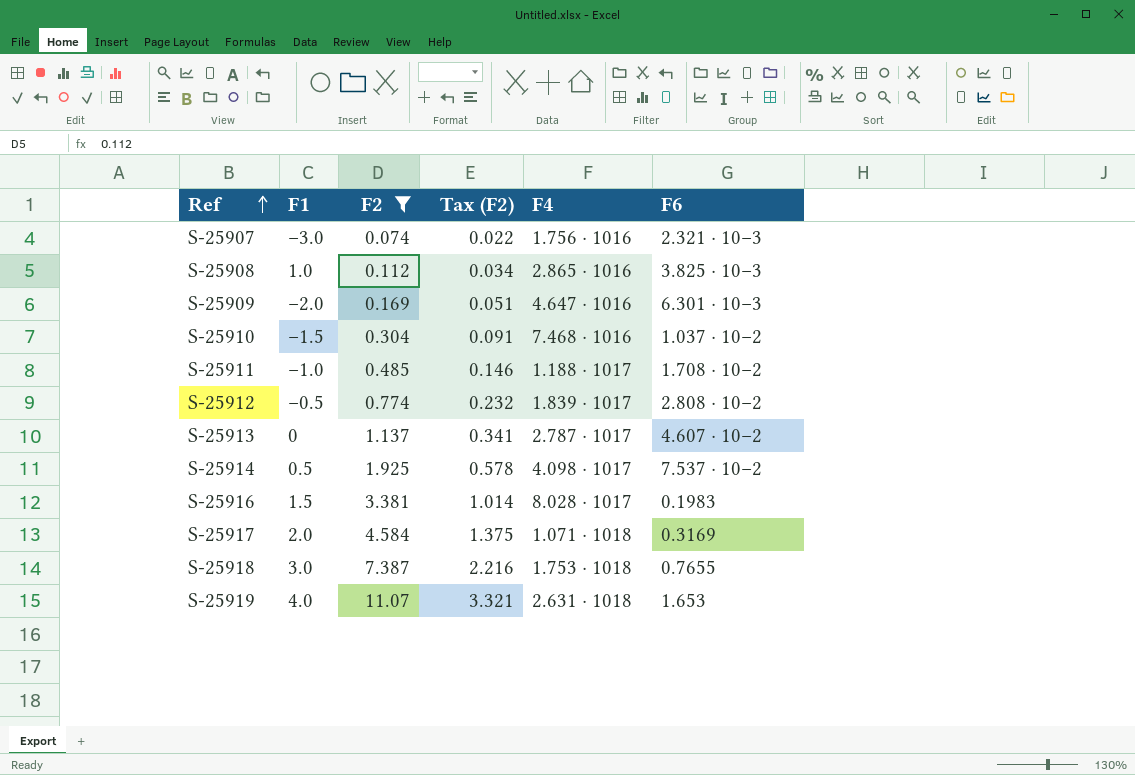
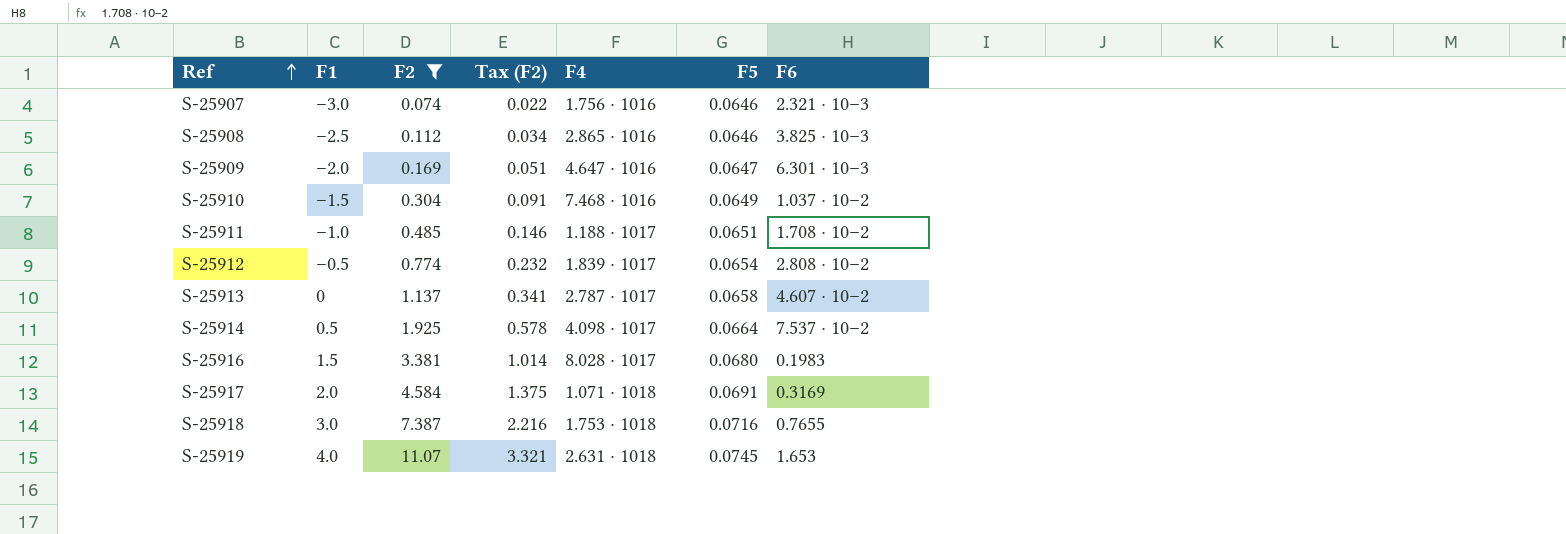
column F5 | position: none -> 6
S-25908 | F1: 1.0 -> –2.5

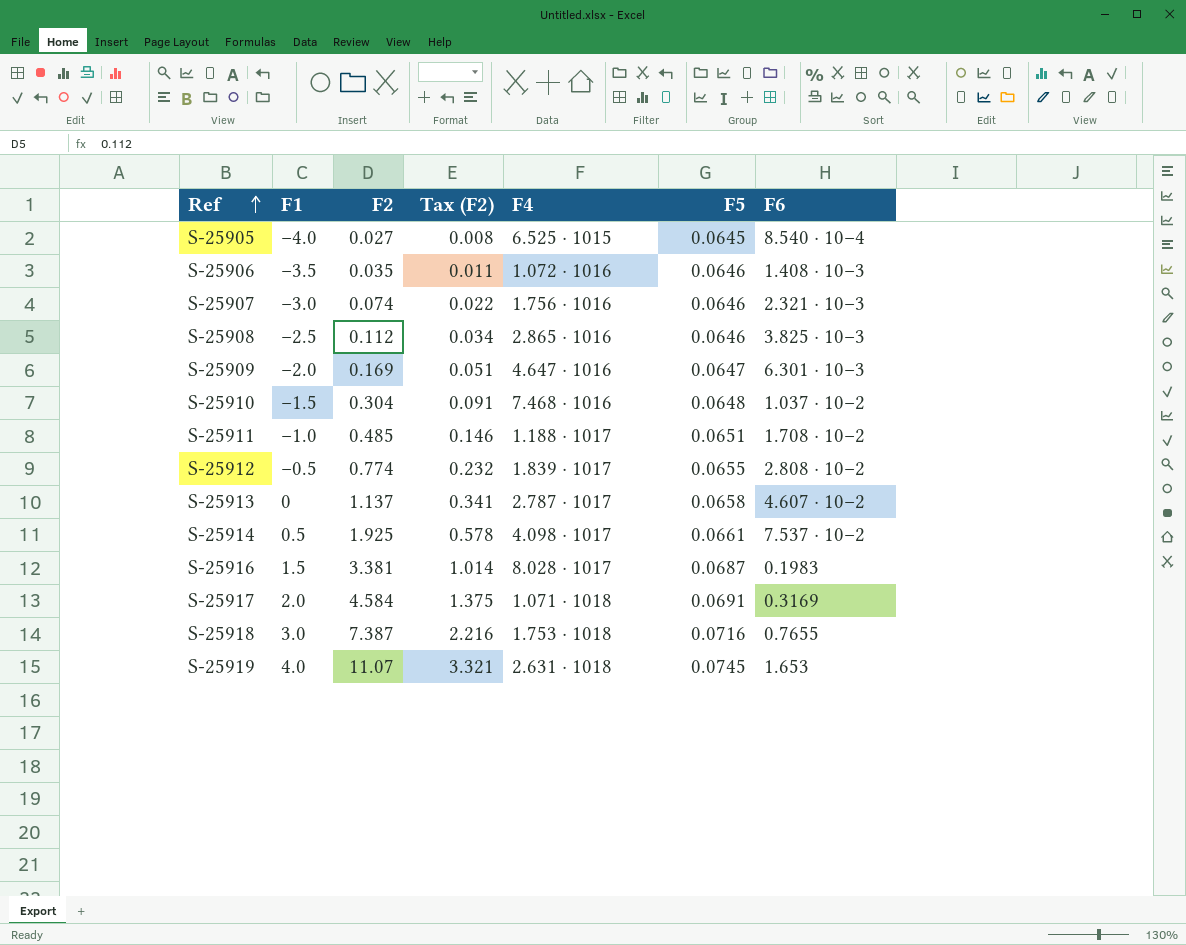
filter: F2 >= 0.074 -> none
S-25910 | F5: 0.0649 -> 0.0648
S-25912 | F5: 0.0654 -> 0.0655
S-25914 | F5: 0.0664 -> 0.0661
S-25916 | F5: 0.0680 -> 0.0687

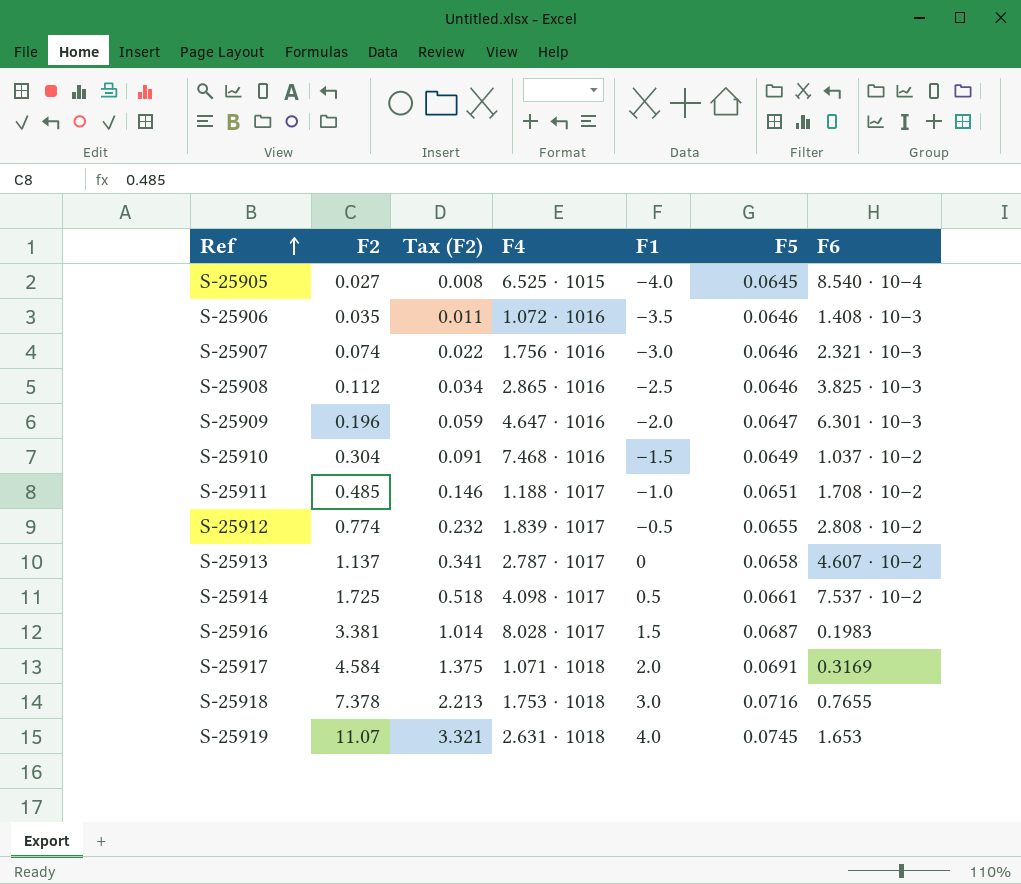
column F1 | position: 2 -> 5
S-25909 | F2: 0.169 -> 0.196
S-25909 | Tax (F2): 0.051 -> 0.059
S-25910 | F5: 0.0648 -> 0.0649
S-25914 | F2: 1.925 -> 1.725
S-25914 | Tax (F2): 0.578 -> 0.518
S-25918 | F2: 7.387 -> 7.378
S-25918 | Tax (F2): 2.216 -> 2.213

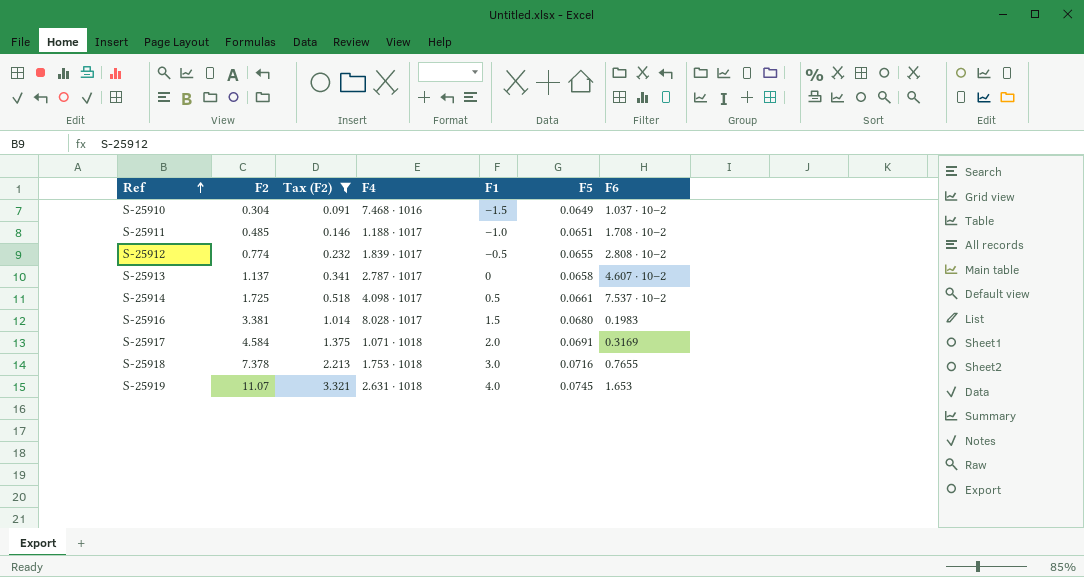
filter: none -> Tax (F2) >= 0.091
S-25916 | F5: 0.0687 -> 0.0680

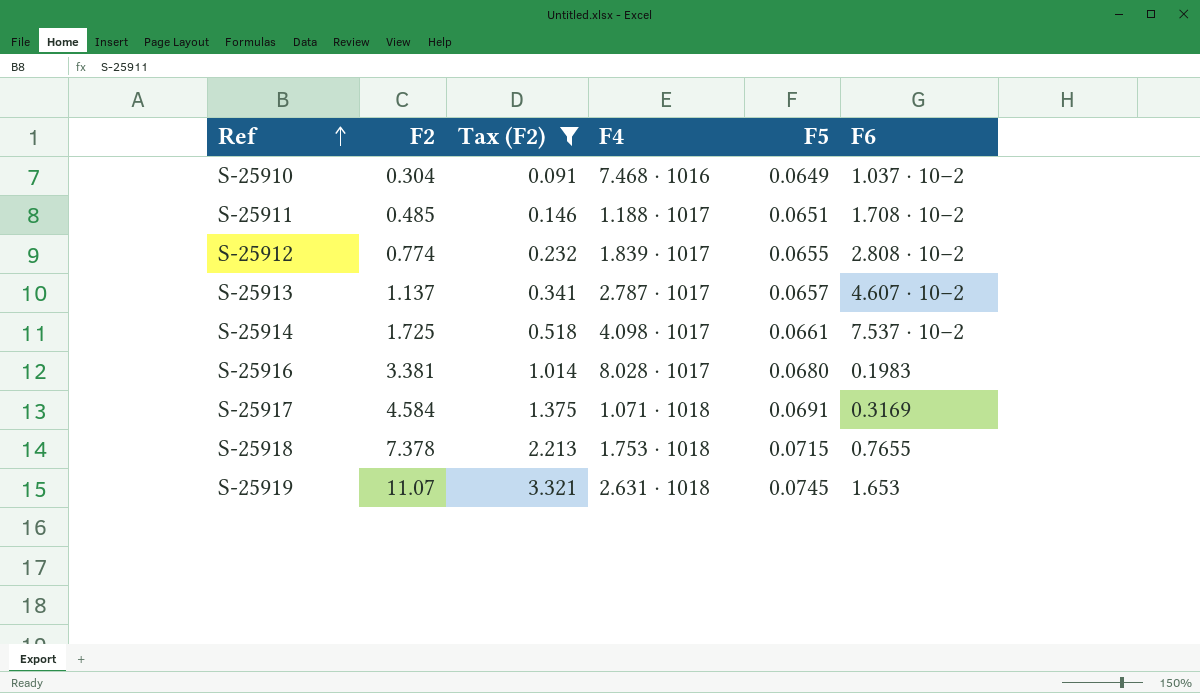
column F1 | position: 5 -> none
S-25913 | F5: 0.0658 -> 0.0657
S-25918 | F5: 0.0716 -> 0.0715

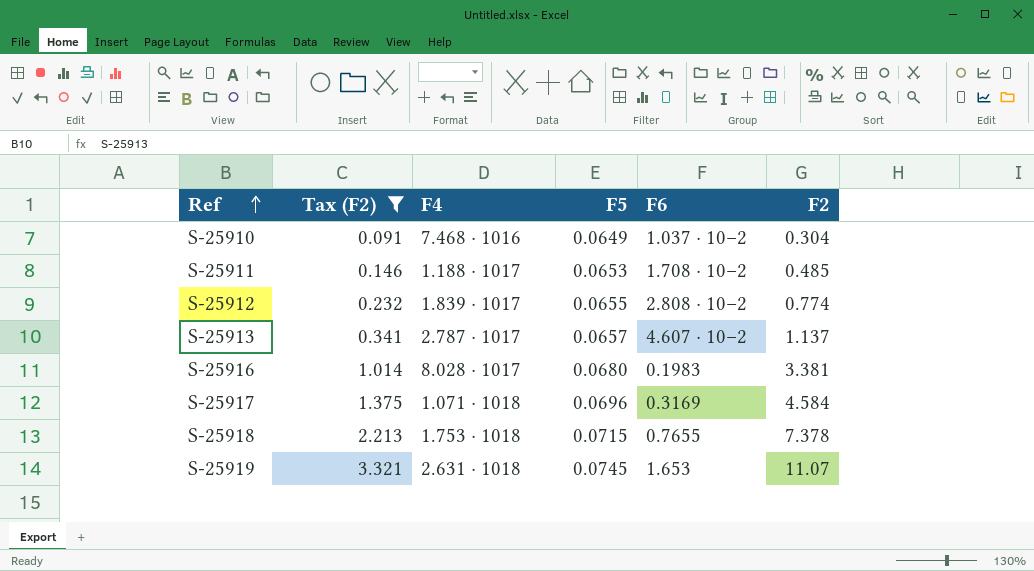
column F2 | position: 2 -> 6
row S-25914: 1.725 | 0.518 | 4.098 ∙ 1017 | 0.0661 | 7.537 ∙ 10–2 -> none
S-25911 | F5: 0.0651 -> 0.0653
S-25917 | F5: 0.0691 -> 0.0696

